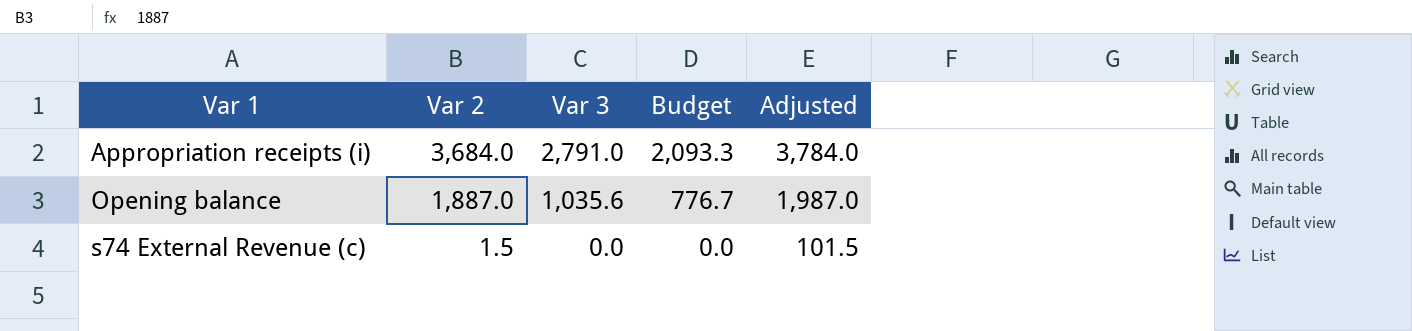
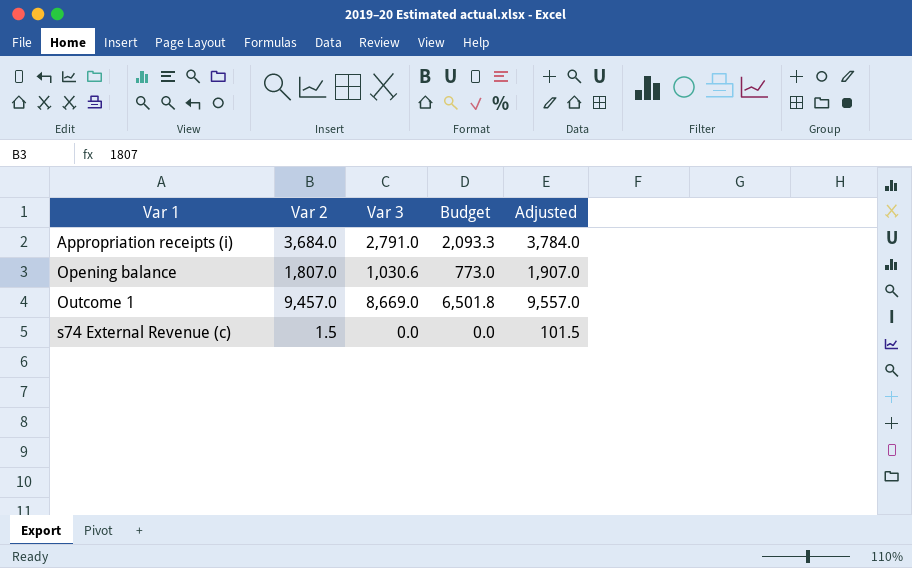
Opening balance | Var 2: 1,887.0 -> 1,807.0
Opening balance | Var 3: 1,035.6 -> 1,030.6
Opening balance | Budget: 776.7 -> 773.0
Opening balance | Adjusted: 1,987.0 -> 1,907.0
row Outcome 1: none -> 9,457.0 | 8,669.0 | 6,501.8 | 9,557.0

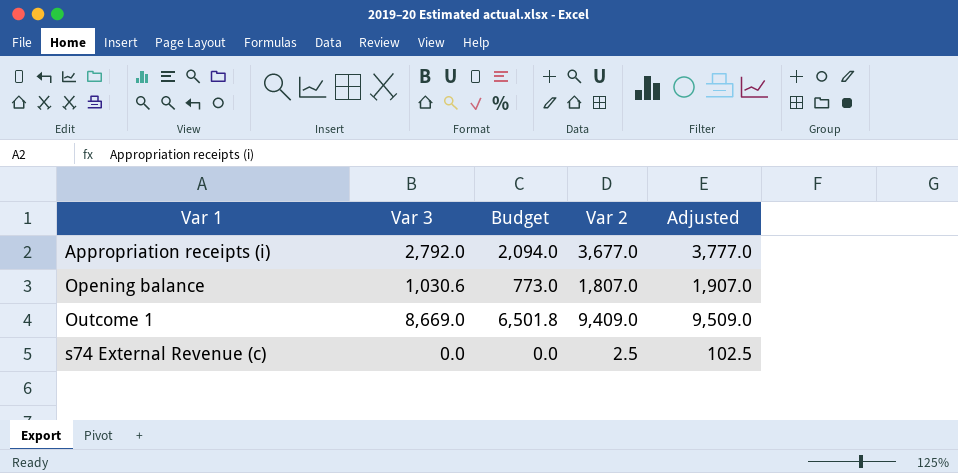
column Var 2 | position: 2 -> 4
Appropriation receipts (i) | Var 3: 2,791.0 -> 2,792.0
Appropriation receipts (i) | Budget: 2,093.3 -> 2,094.0
Appropriation receipts (i) | Var 2: 3,684.0 -> 3,677.0
Appropriation receipts (i) | Adjusted: 3,784.0 -> 3,777.0
Outcome 1 | Var 2: 9,457.0 -> 9,409.0
Outcome 1 | Adjusted: 9,557.0 -> 9,509.0
s74 External Revenue (c) | Var 2: 1.5 -> 2.5
s74 External Revenue (c) | Adjusted: 101.5 -> 102.5

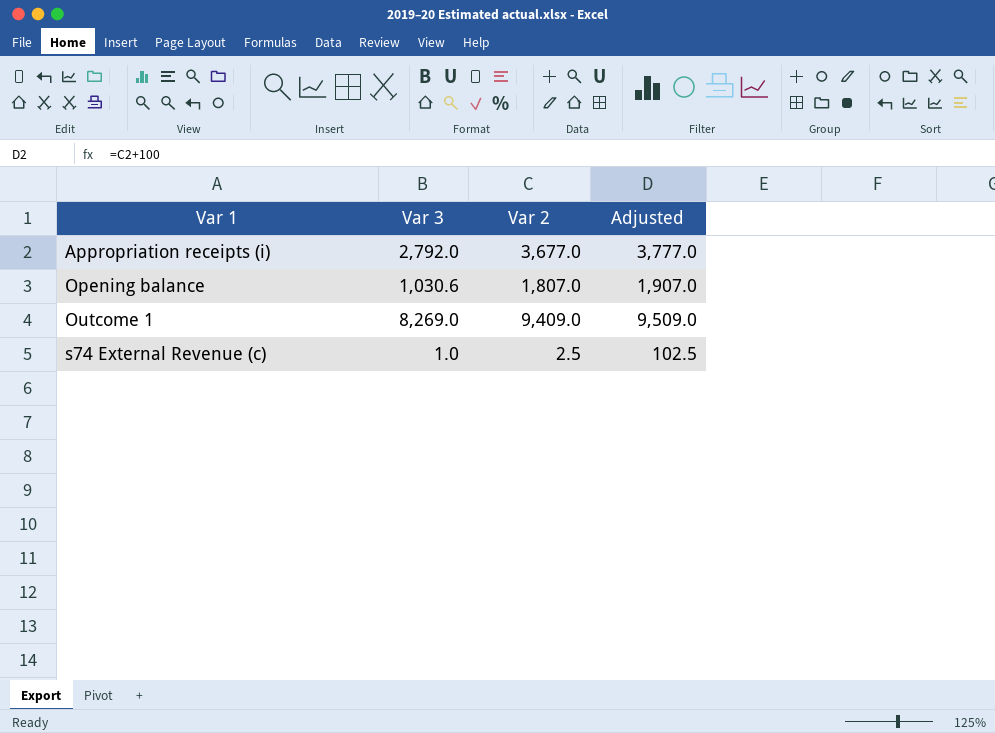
column Budget | formula: [Var 3] * 0.75 -> none
Outcome 1 | Var 3: 8,669.0 -> 8,269.0
s74 External Revenue (c) | Var 3: 0.0 -> 1.0

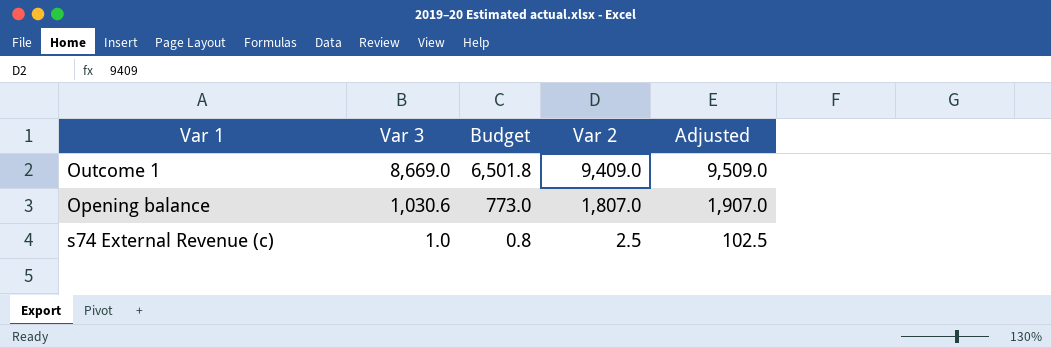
row order: Var 1 ascending -> Var 3 descending
column Budget | formula: none -> [Var 3] * 0.75
row Appropriation receipts (i): 2,792.0 | 3,677.0 | 3,777.0 -> none
Outcome 1 | Var 3: 8,269.0 -> 8,669.0

